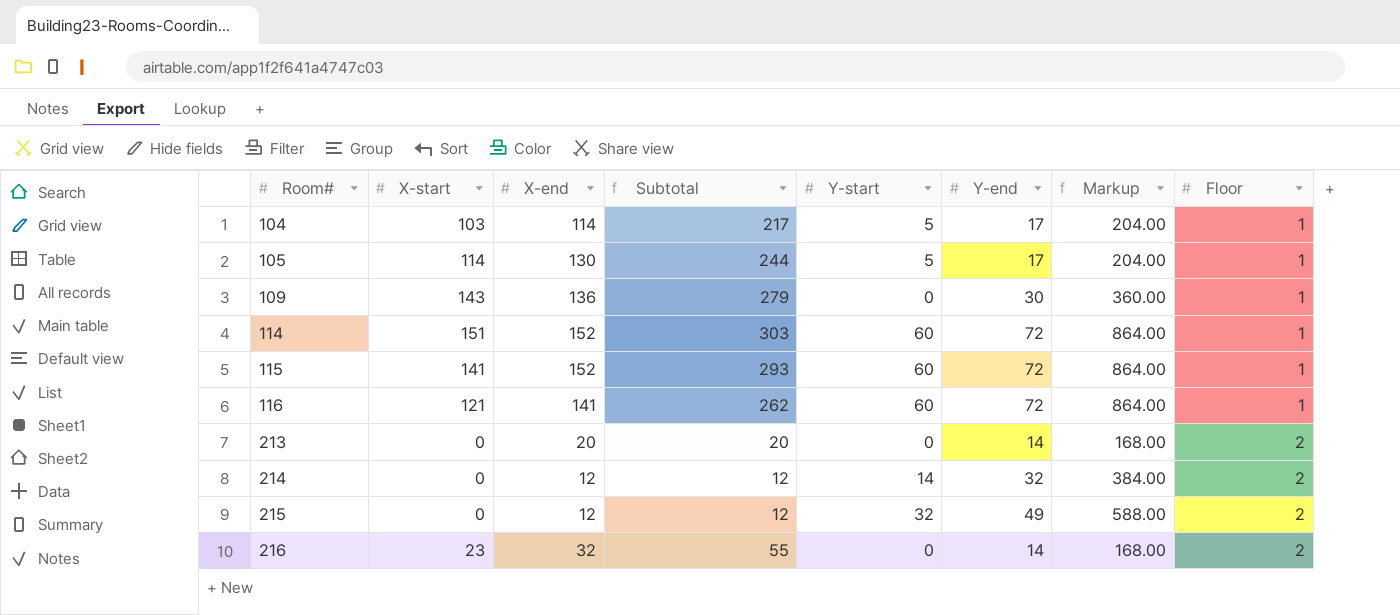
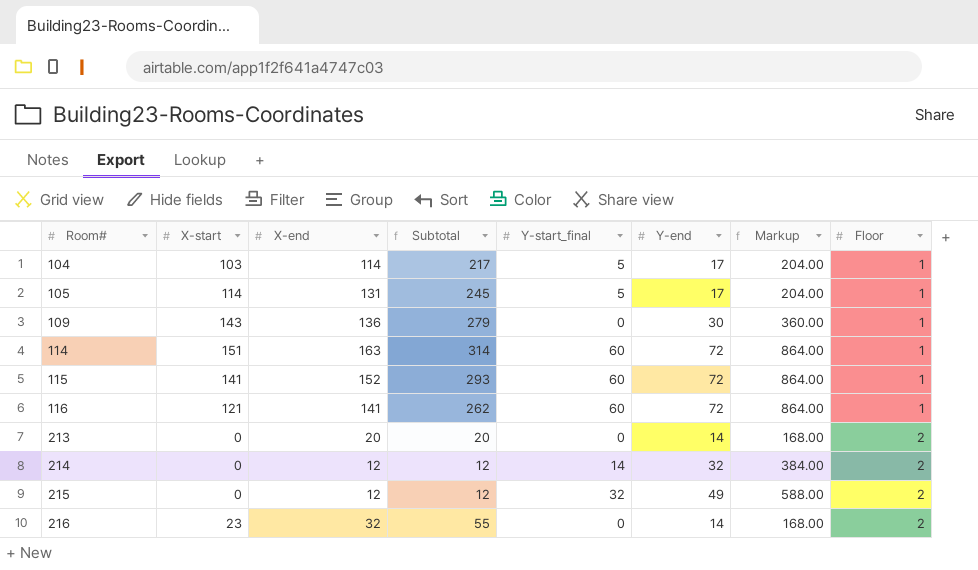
column name: Y-start -> Y-start_final
105 | X-end: 130 -> 131
105 | Subtotal: 244 -> 245
114 | X-end: 152 -> 163
114 | Subtotal: 303 -> 314

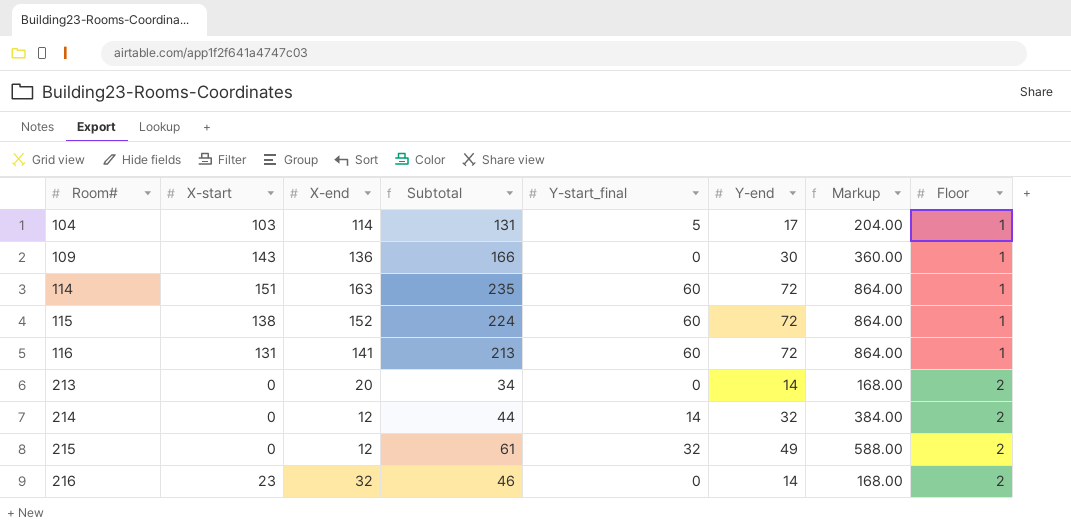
column Subtotal | formula: [X-start] + [X-end] -> [X-end] + [Y-end]
row 105: 114 | 131 | 245 | 5 | 17 | 204.00 | 1 -> none
115 | X-start: 141 -> 138
116 | X-start: 121 -> 131

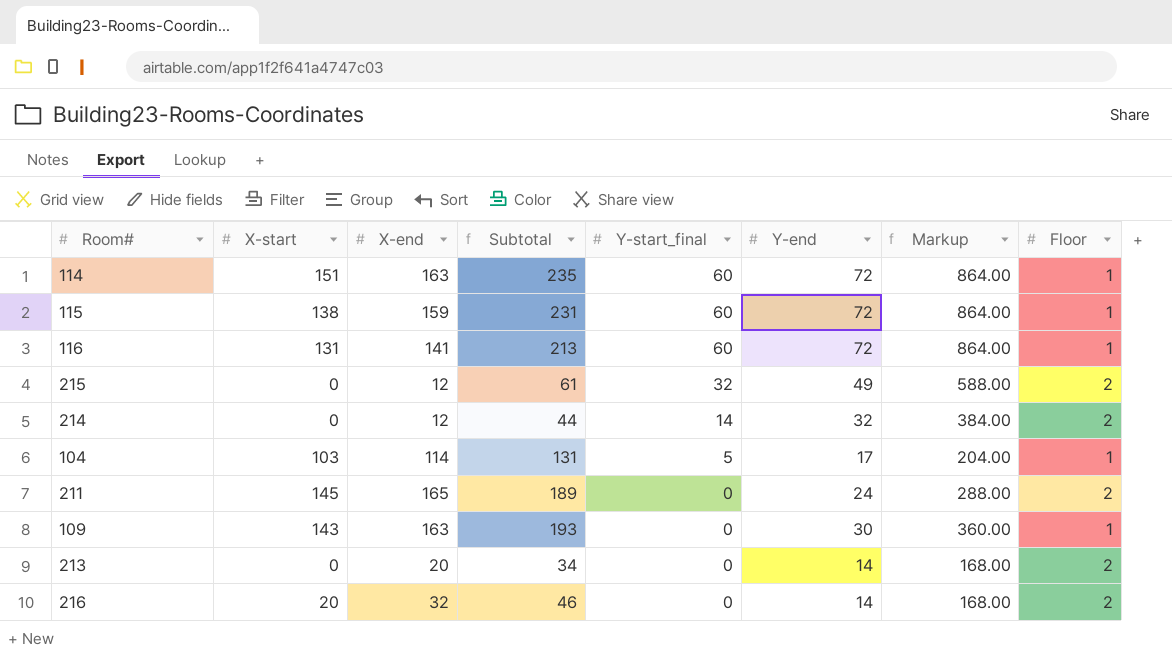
row order: Room# ascending -> Y-start_final descending
115 | X-end: 152 -> 159
115 | Subtotal: 224 -> 231
row 211: none -> 145 | 165 | 189 | 0 | 24 | 288.00 | 2
109 | X-end: 136 -> 163
109 | Subtotal: 166 -> 193
216 | X-start: 23 -> 20

